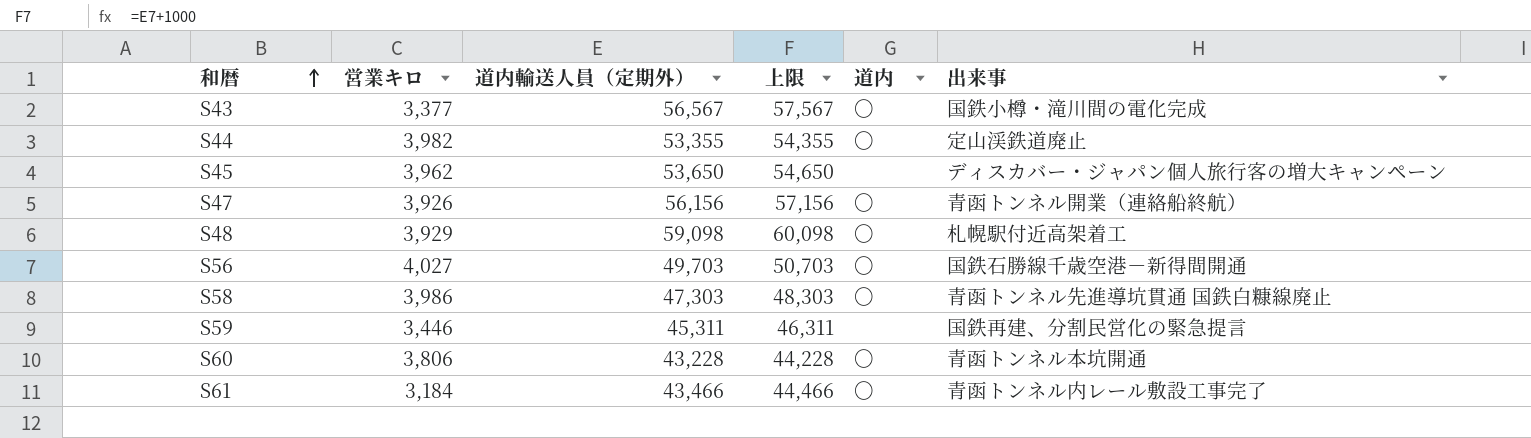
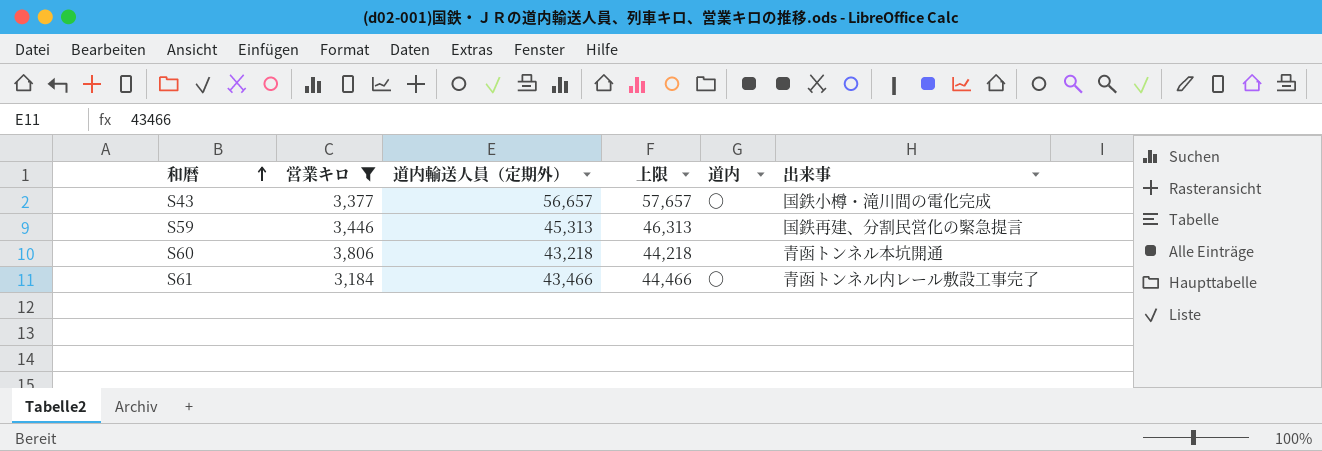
filter: none -> 営業キロ <= 3,806
S43 | 道内輸送人員（定期外）: 56,567 -> 56,657
S43 | 上限: 57,567 -> 57,657
S59 | 道内輸送人員（定期外）: 45,311 -> 45,313
S59 | 上限: 46,311 -> 46,313
S60 | 道内輸送人員（定期外）: 43,228 -> 43,218
S60 | 上限: 44,228 -> 44,218
S60 | 道内: 〇 -> none

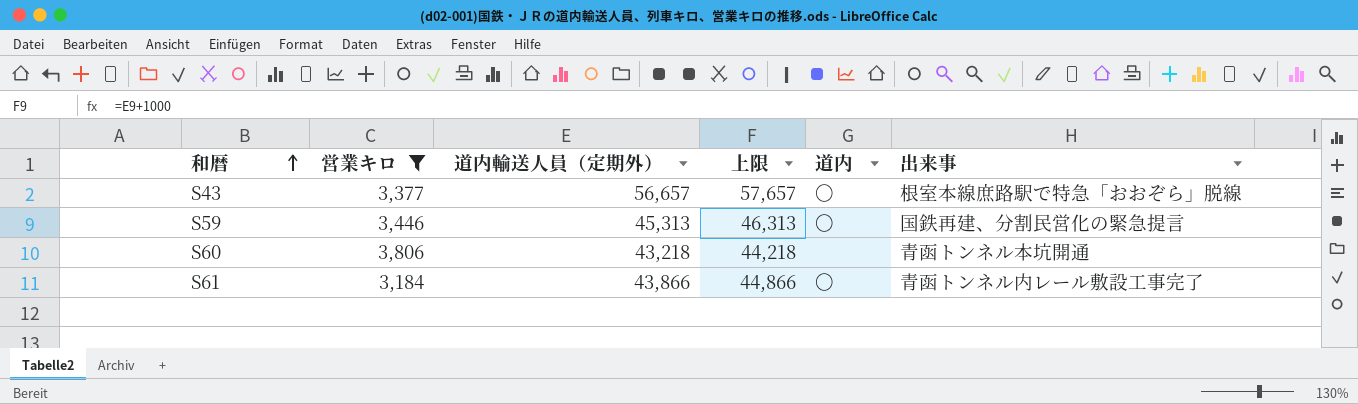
S43 | 出来事: 国鉄小樽・滝川間の電化完成 -> 根室本線庶路駅で特急「おおぞら」脱線
S59 | 道内: none -> 〇
S61 | 道内輸送人員（定期外）: 43,466 -> 43,866
S61 | 上限: 44,466 -> 44,866

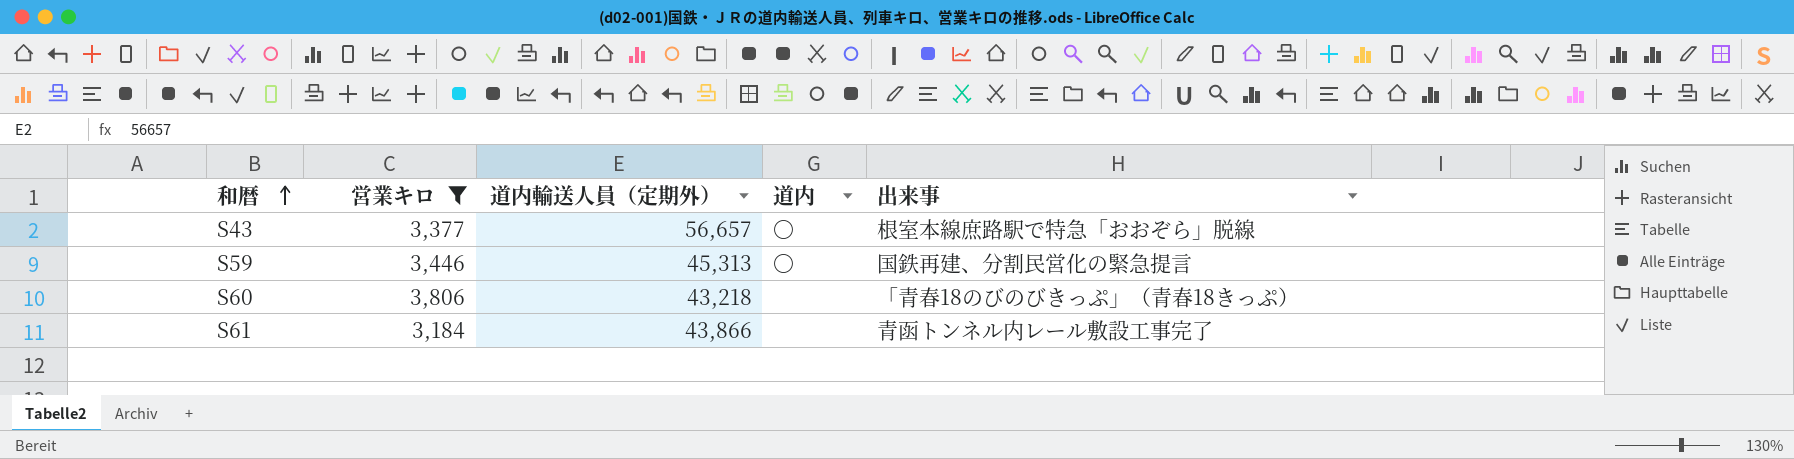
column 上限 | formula: [道内輸送人員（定期外）] + 1000 -> none
S60 | 出来事: 青函トンネル本坑開通 -> 「青春18のびのびきっぷ」（青春18きっぷ）
S61 | 道内: 〇 -> none

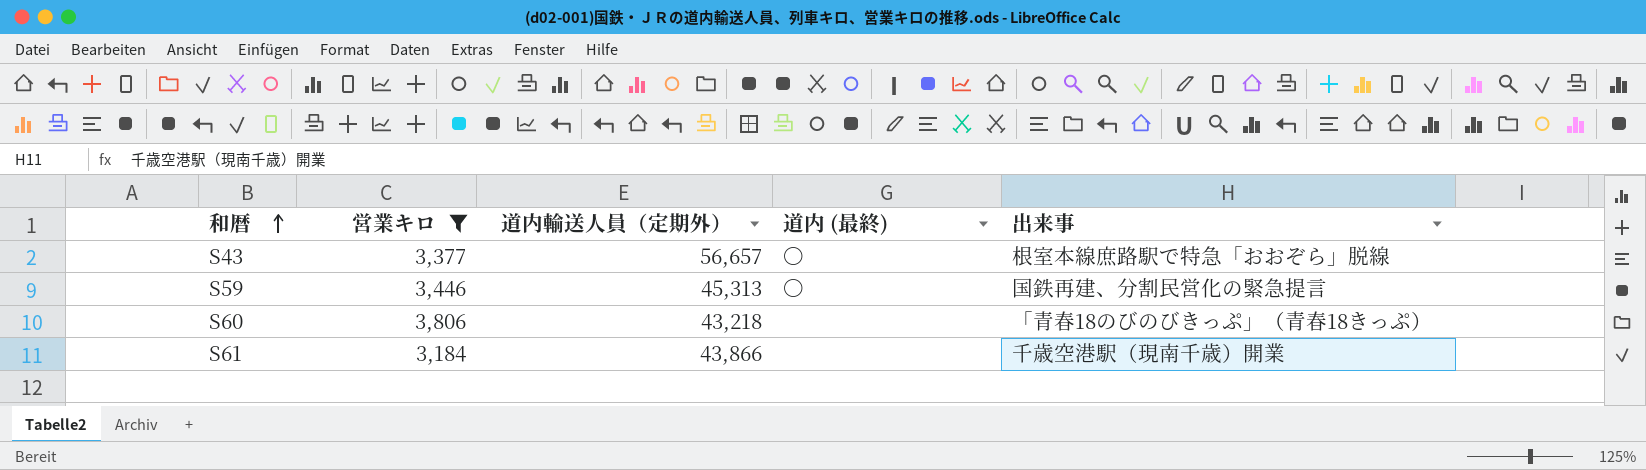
column name: 道内 -> 道内 (最終)
S61 | 出来事: 青函トンネル内レール敷設工事完了 -> 千歳空港駅（現南千歳）開業

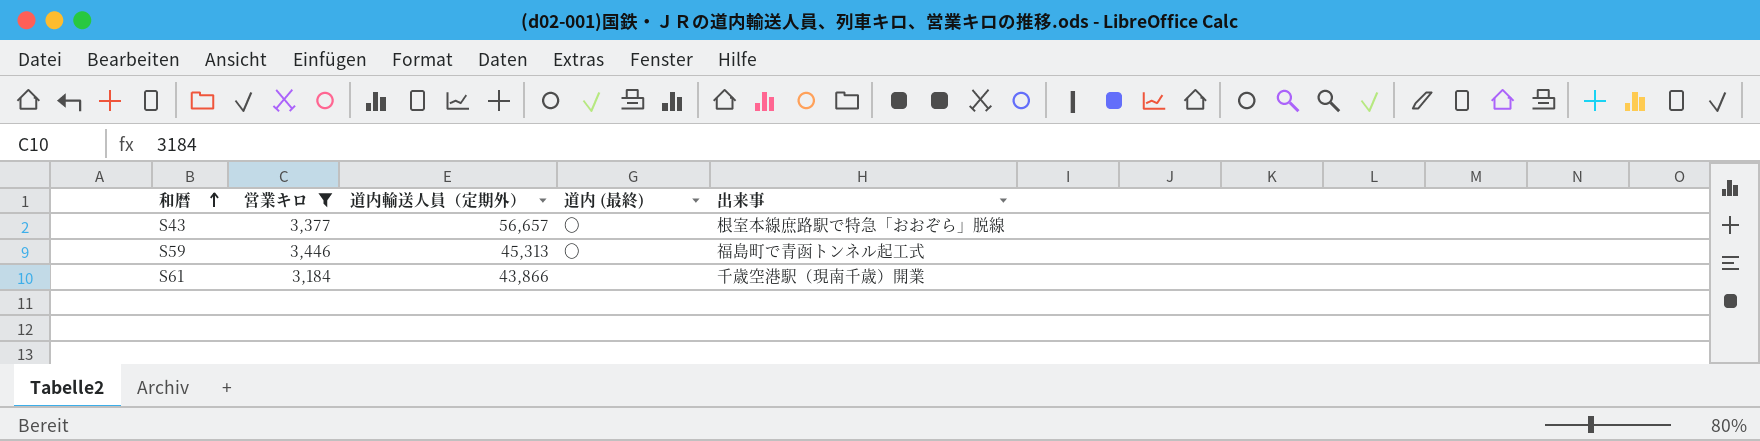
row S60: 3,806 | 43,218 | none | 「青春18のびのびきっぷ」（青春18きっぷ） -> none
S59 | 出来事: 国鉄再建、分割民営化の緊急提言 -> 福島町で青函トンネル起工式

